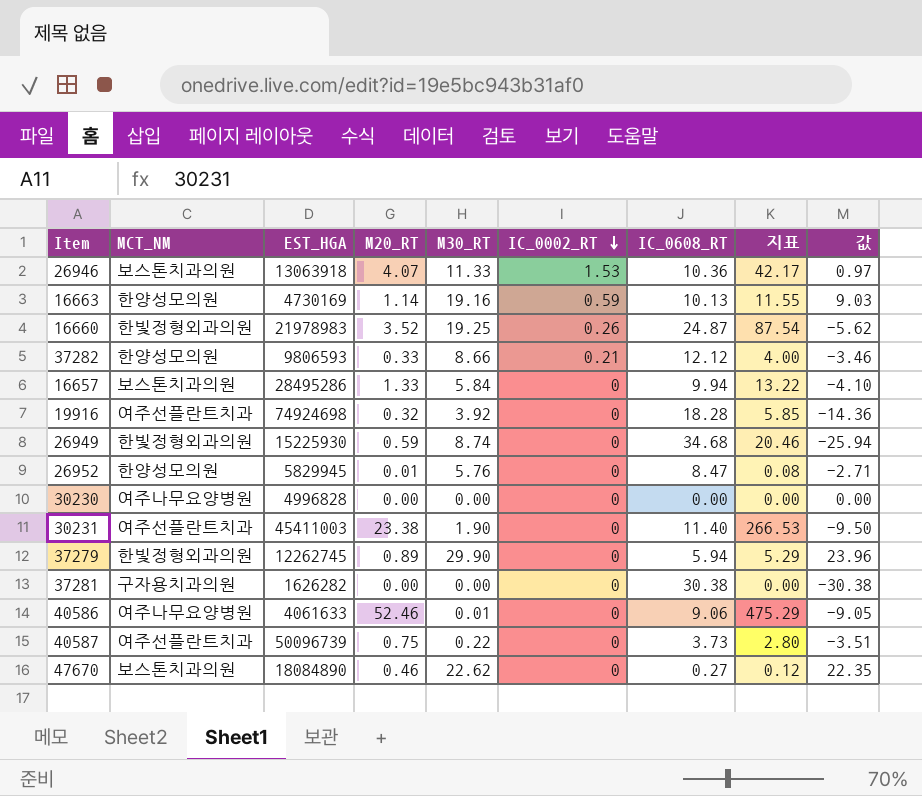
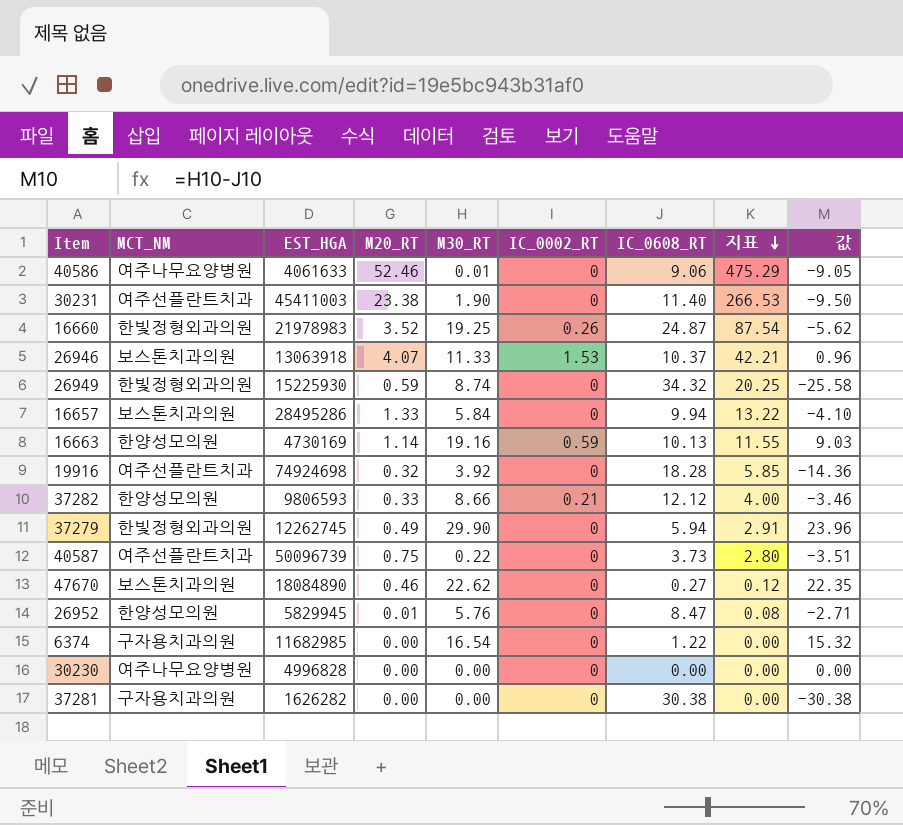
row order: IC_0002_RT descending -> 지표 descending
26946 | IC_0608_RT: 10.36 -> 10.37
26946 | 지표: 42.17 -> 42.21
26946 | 값: 0.97 -> 0.96
26949 | IC_0608_RT: 34.68 -> 34.32
26949 | 지표: 20.46 -> 20.25
26949 | 값: -25.94 -> -25.58
37279 | M20_RT: 0.89 -> 0.49
37279 | 지표: 5.29 -> 2.91
row 6374: none -> 구자용치과의원 | 11682985 | 0.00 | 16.54 | 0 | 1.22 | 0.00 | 15.32

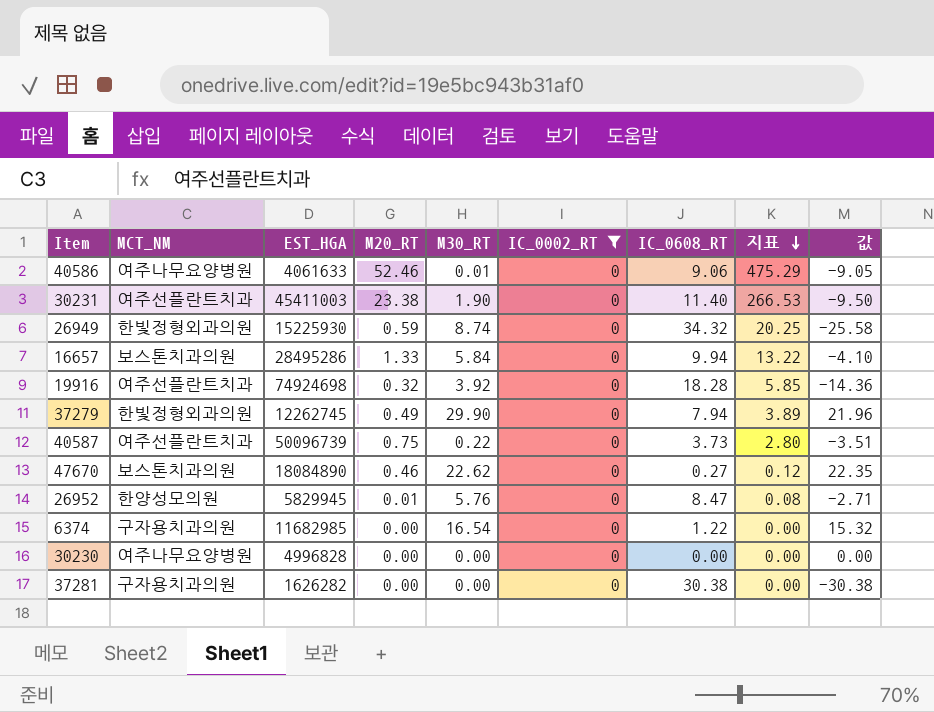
filter: none -> IC_0002_RT = 0
37279 | IC_0608_RT: 5.94 -> 7.94
37279 | 지표: 2.91 -> 3.89
37279 | 값: 23.96 -> 21.96

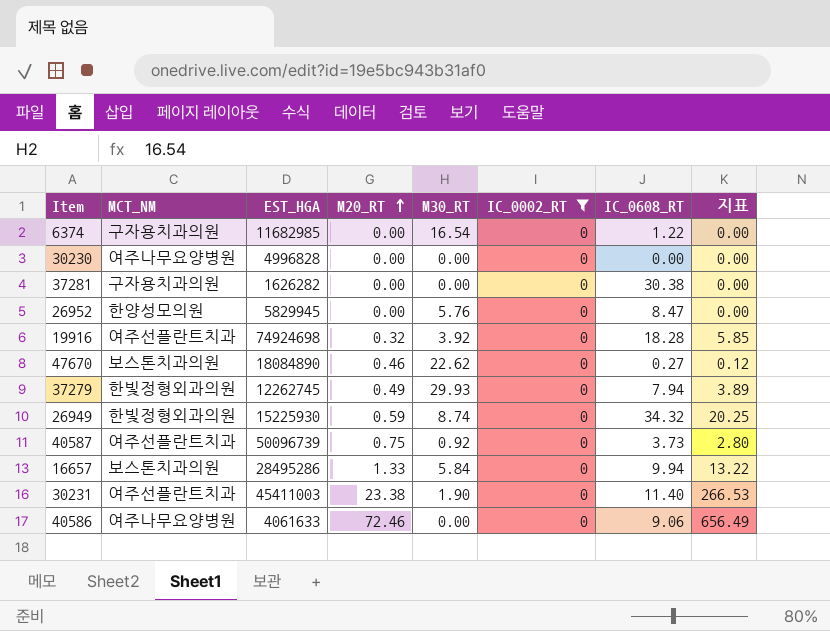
row order: 지표 descending -> M20_RT ascending
column 값 | formula: [M30_RT] - [IC_0608_RT] -> none
26952 | M20_RT: 0.01 -> 0.00
26952 | 지표: 0.08 -> 0.00
37279 | M30_RT: 29.90 -> 29.93
40587 | M30_RT: 0.22 -> 0.92
40586 | M20_RT: 52.46 -> 72.46
40586 | M30_RT: 0.01 -> 0.00
40586 | 지표: 475.29 -> 656.49

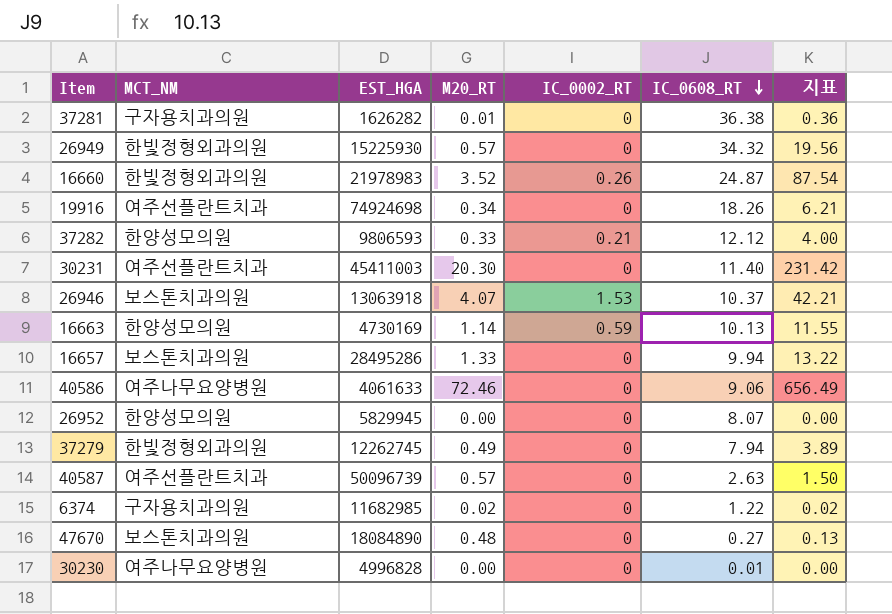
filter: IC_0002_RT = 0 -> none
row order: M20_RT ascending -> IC_0608_RT descending
column M30_RT | position: 5 -> none
37281 | M20_RT: 0.00 -> 0.01
37281 | IC_0608_RT: 30.38 -> 36.38
37281 | 지표: 0.00 -> 0.36
26949 | M20_RT: 0.59 -> 0.57
26949 | 지표: 20.25 -> 19.56
19916 | M20_RT: 0.32 -> 0.34
19916 | IC_0608_RT: 18.28 -> 18.26
19916 | 지표: 5.85 -> 6.21
30231 | M20_RT: 23.38 -> 20.30
30231 | 지표: 266.53 -> 231.42
26952 | IC_0608_RT: 8.47 -> 8.07
40587 | M20_RT: 0.75 -> 0.57
40587 | IC_0608_RT: 3.73 -> 2.63
40587 | 지표: 2.80 -> 1.50
6374 | M20_RT: 0.00 -> 0.02
6374 | 지표: 0.00 -> 0.02
47670 | M20_RT: 0.46 -> 0.48
47670 | 지표: 0.12 -> 0.13
30230 | IC_0608_RT: 0.00 -> 0.01

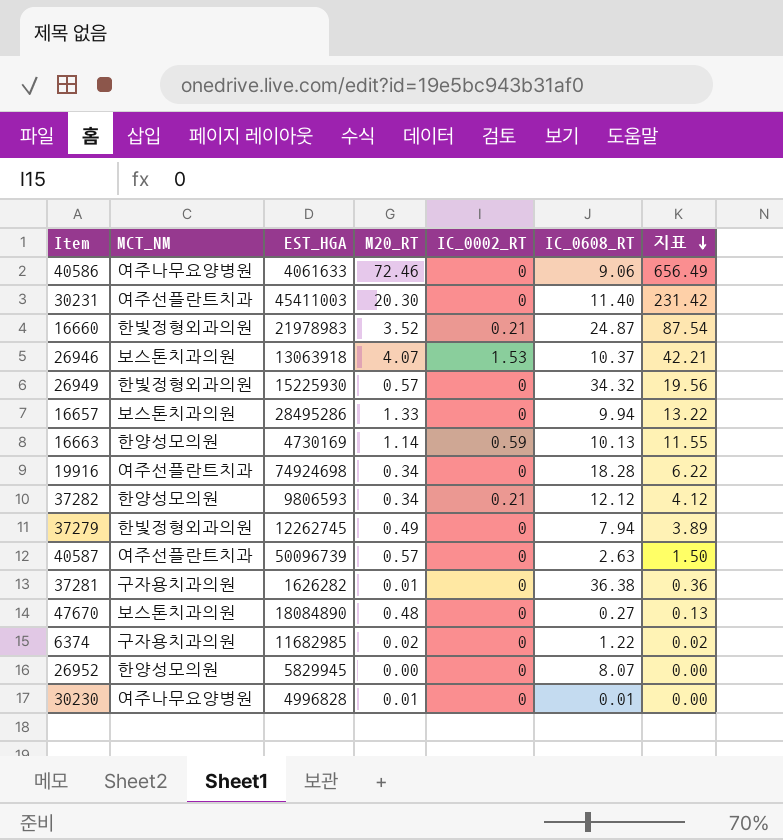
row order: IC_0608_RT descending -> 지표 descending
16660 | IC_0002_RT: 0.26 -> 0.21
19916 | IC_0608_RT: 18.26 -> 18.28
19916 | 지표: 6.21 -> 6.22
37282 | M20_RT: 0.33 -> 0.34
37282 | 지표: 4.00 -> 4.12
30230 | M20_RT: 0.00 -> 0.01

